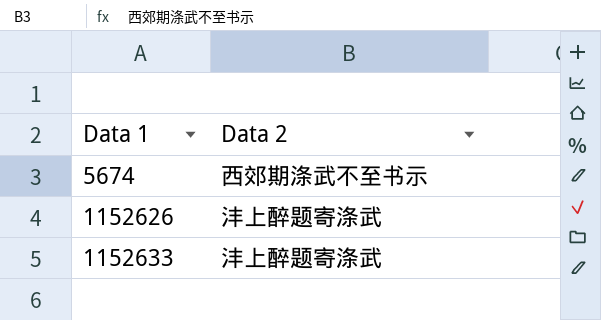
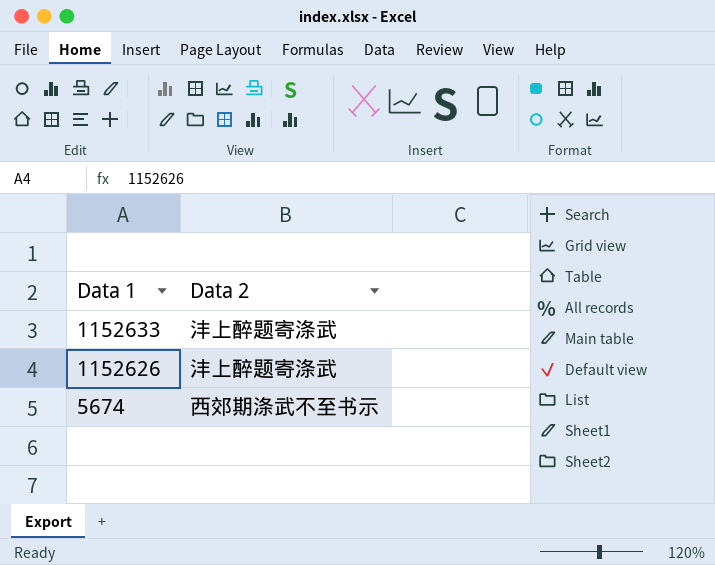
row order: Data 1 ascending -> Data 1 descending

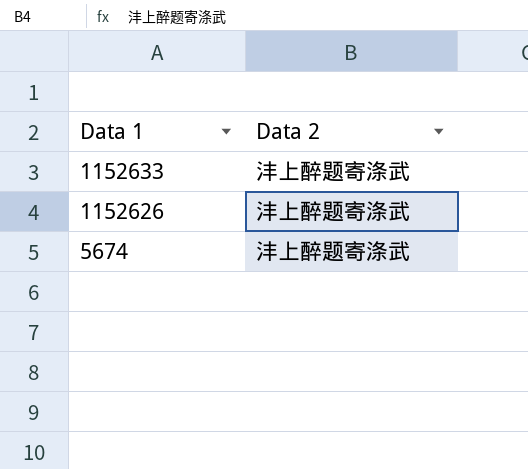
5674 | Data 2: 西郊期涤武不至书示 -> 沣上醉题寄涤武

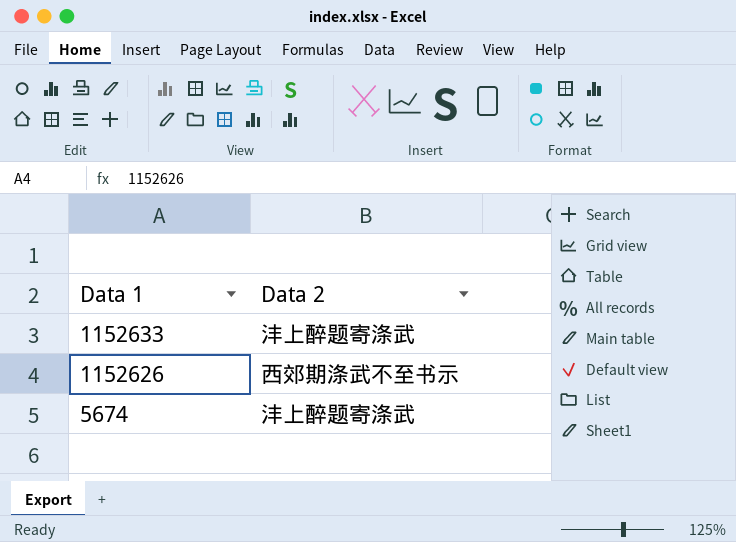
1152626 | Data 2: 沣上醉题寄涤武 -> 西郊期涤武不至书示

